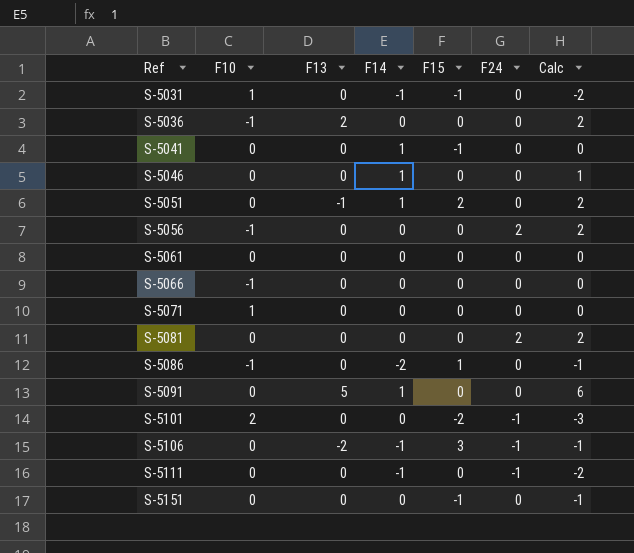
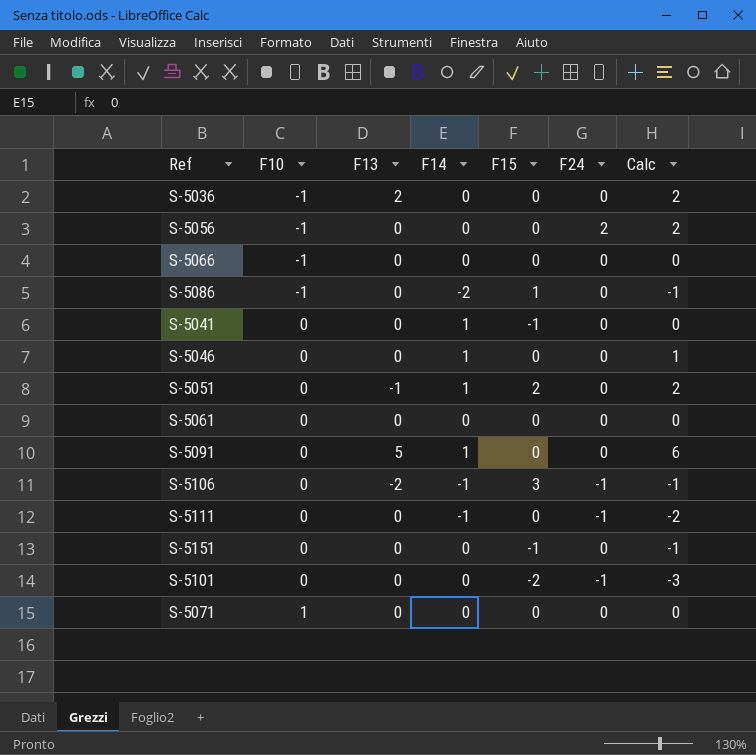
row order: Ref ascending -> F10 ascending
row S-5031: 1 | 0 | -1 | -1 | 0 | -2 -> none
row S-5081: 0 | 0 | 0 | 0 | 2 | 2 -> none
S-5101 | F10: 2 -> 0

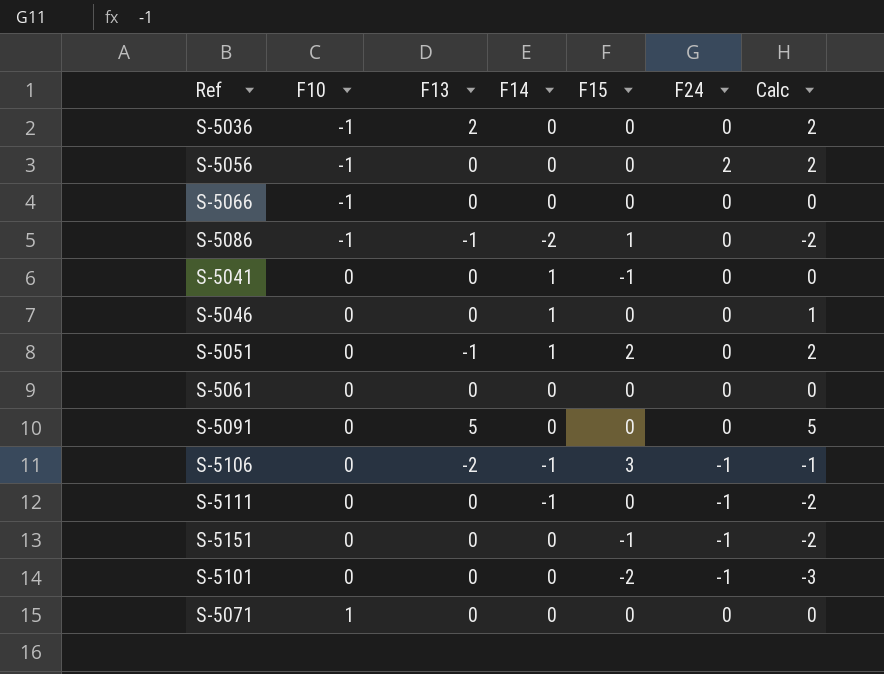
S-5086 | F13: 0 -> -1
S-5086 | Calc: -1 -> -2
S-5091 | F14: 1 -> 0
S-5091 | Calc: 6 -> 5
S-5151 | F24: 0 -> -1
S-5151 | Calc: -1 -> -2

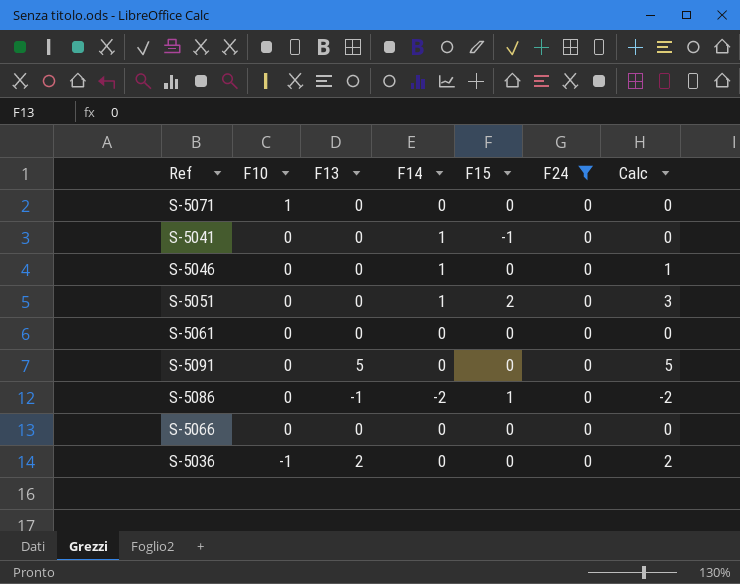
filter: none -> F24 = 0
row order: F10 ascending -> F10 descending
S-5051 | F13: -1 -> 0
S-5051 | Calc: 2 -> 3
S-5086 | F10: -1 -> 0
S-5066 | F10: -1 -> 0

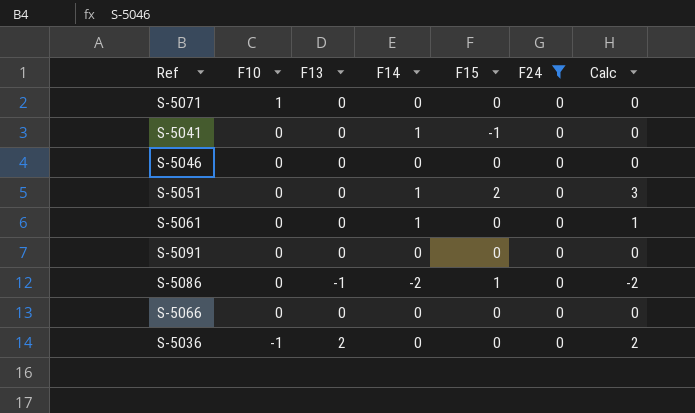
S-5046 | F14: 1 -> 0
S-5046 | Calc: 1 -> 0
S-5061 | F14: 0 -> 1
S-5061 | Calc: 0 -> 1
S-5091 | F13: 5 -> 0
S-5091 | Calc: 5 -> 0

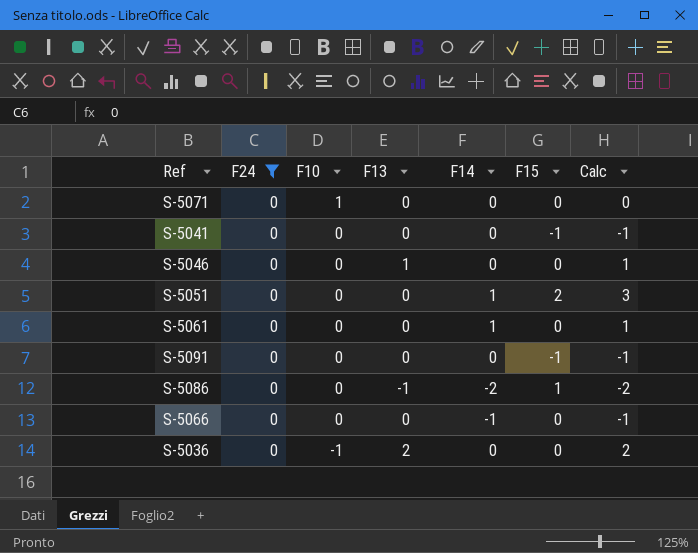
column F24 | position: 6 -> 2
S-5041 | F14: 1 -> 0
S-5041 | Calc: 0 -> -1
S-5046 | F13: 0 -> 1
S-5046 | Calc: 0 -> 1
S-5091 | F15: 0 -> -1
S-5091 | Calc: 0 -> -1
S-5066 | F14: 0 -> -1
S-5066 | Calc: 0 -> -1

